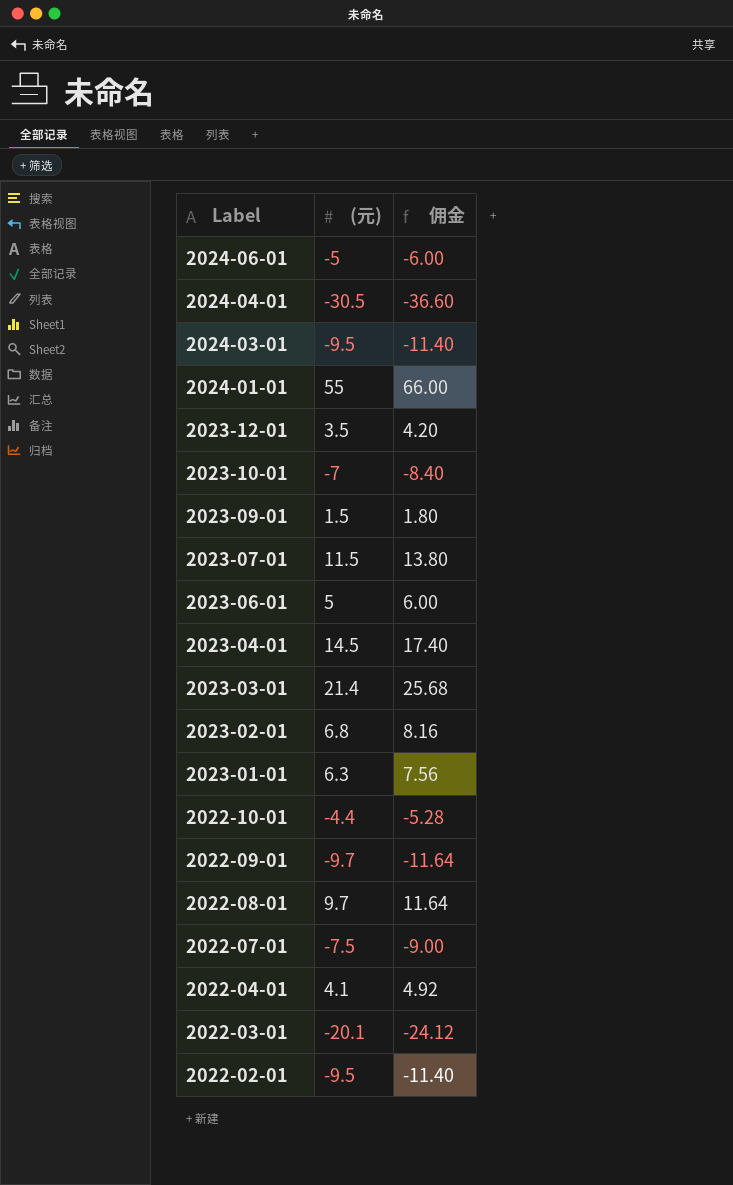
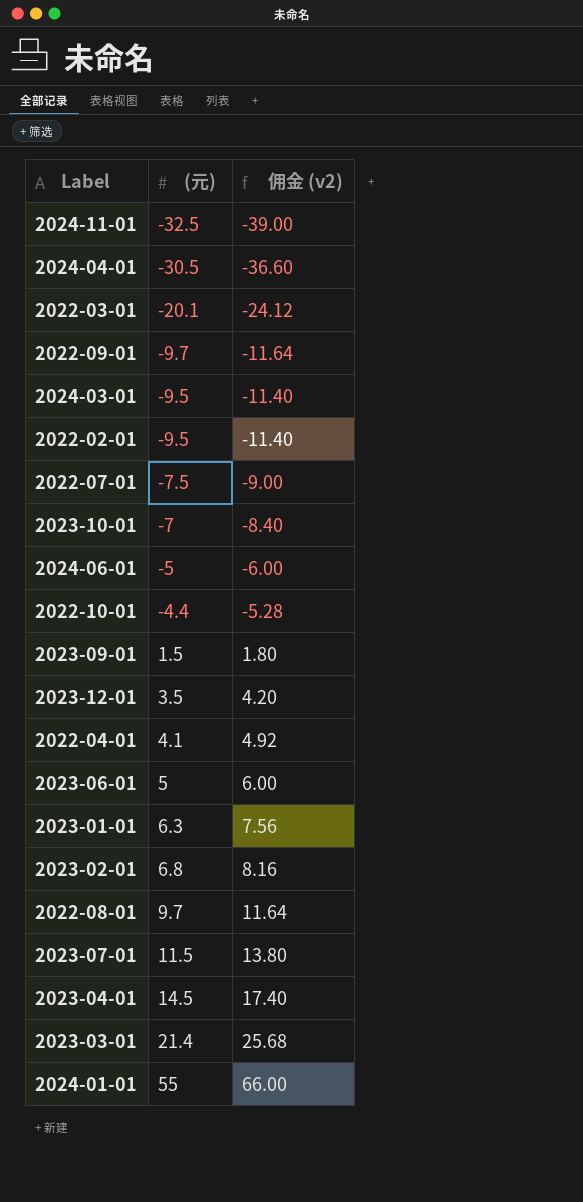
row order: Label descending -> (元) ascending
column name: 佣金 -> 佣金 (v2)
row 2024-11-01: none -> -32.5 | -39.00

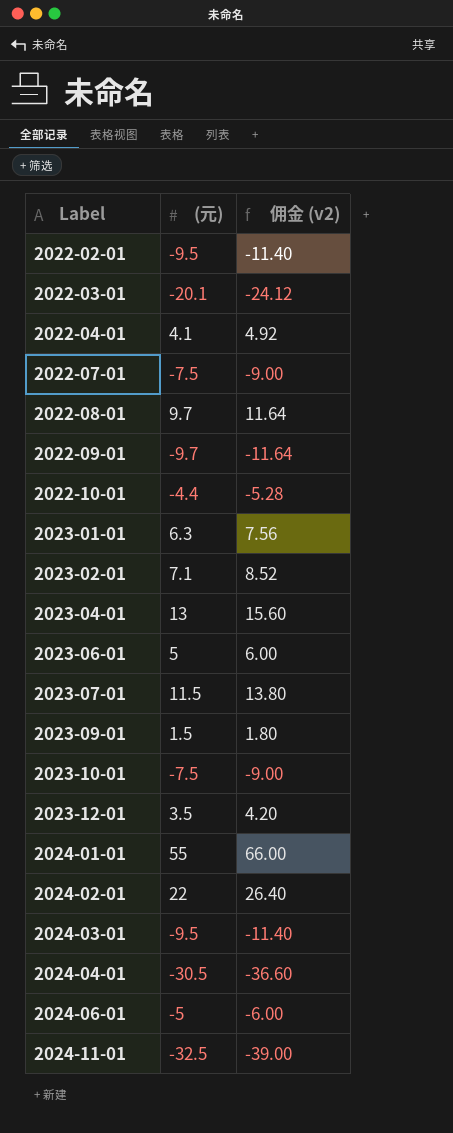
row order: (元) ascending -> Label ascending
row 2023-03-01: 21.4 | 25.68 -> none
2023-02-01 | (元): 6.8 -> 7.1
2023-02-01 | 佣金 (v2): 8.16 -> 8.52
2023-04-01 | (元): 14.5 -> 13
2023-04-01 | 佣金 (v2): 17.40 -> 15.60
2023-10-01 | (元): -7 -> -7.5
2023-10-01 | 佣金 (v2): -8.40 -> -9.00
row 2024-02-01: none -> 22 | 26.40

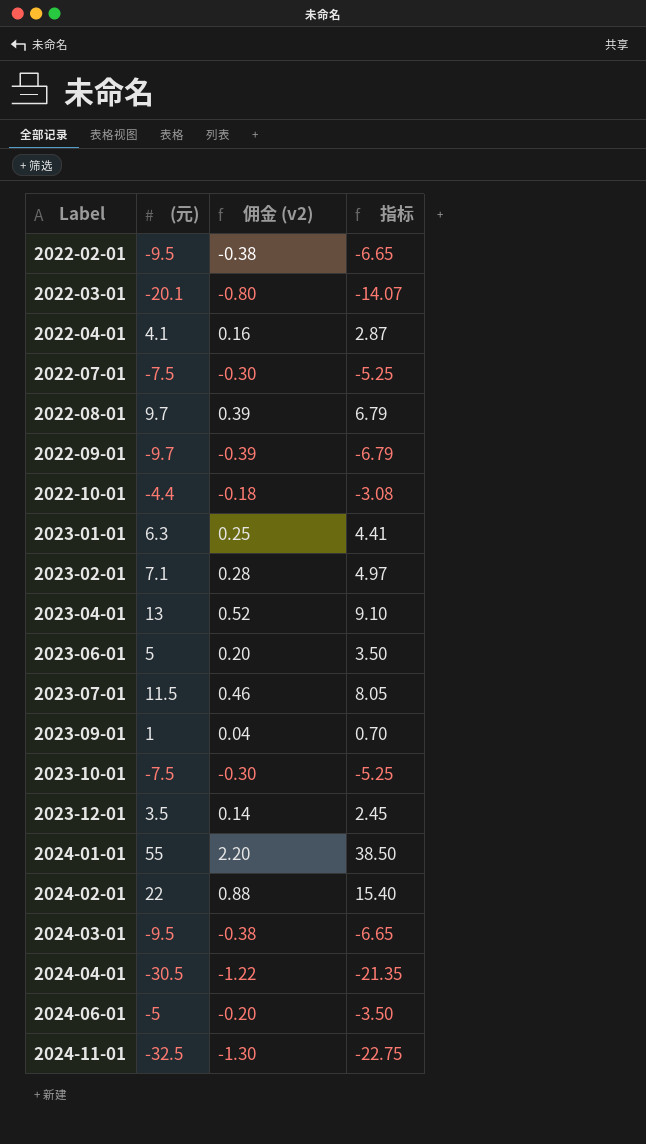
column 佣金 (v2) | formula: [(元)] * 1.2 -> [(元)] * 0.04
column 指标 | formula: none -> [(元)] * 0.7
2023-09-01 | (元): 1.5 -> 1

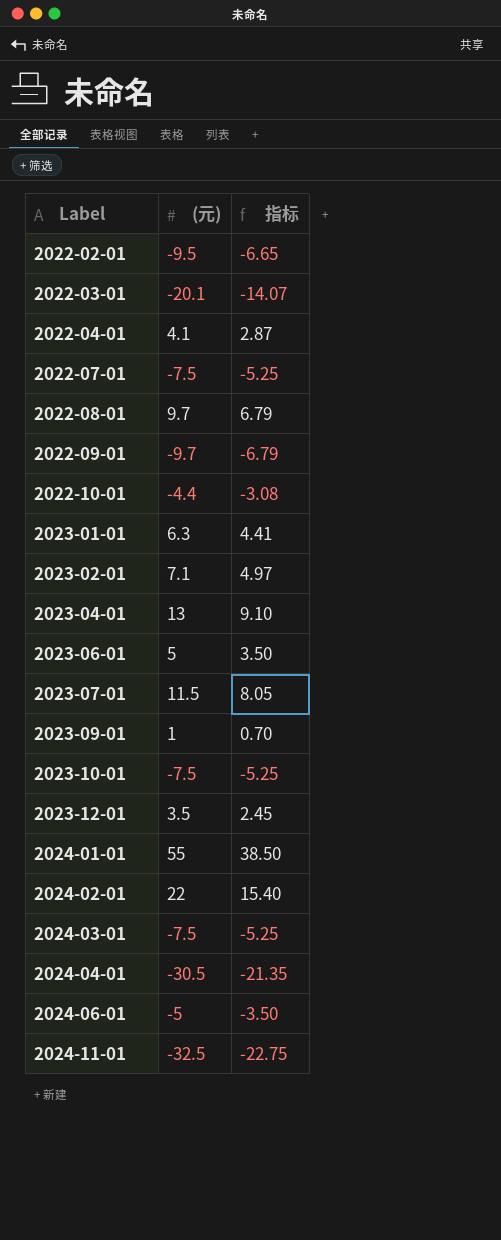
column 佣金 (v2) | formula: [(元)] * 0.04 -> none
2024-03-01 | (元): -9.5 -> -7.5
2024-03-01 | 指标: -6.65 -> -5.25

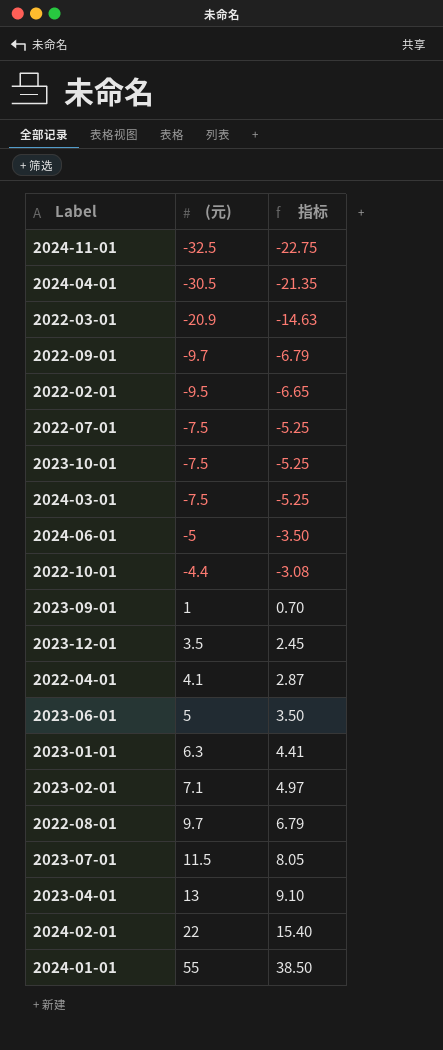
row order: Label ascending -> (元) ascending
2022-03-01 | (元): -20.1 -> -20.9
2022-03-01 | 指标: -14.07 -> -14.63

